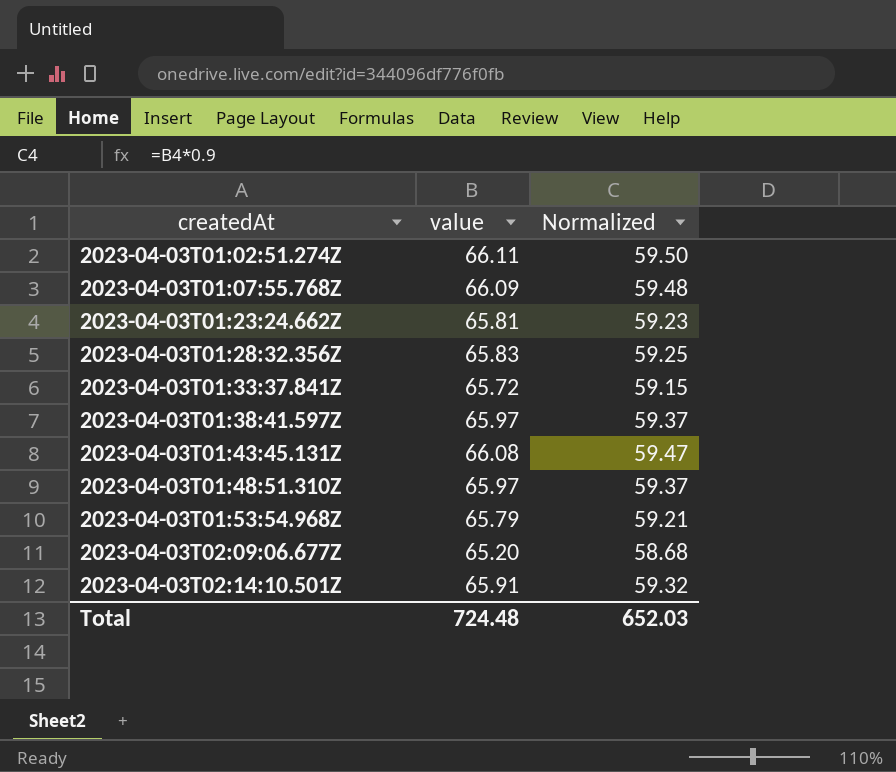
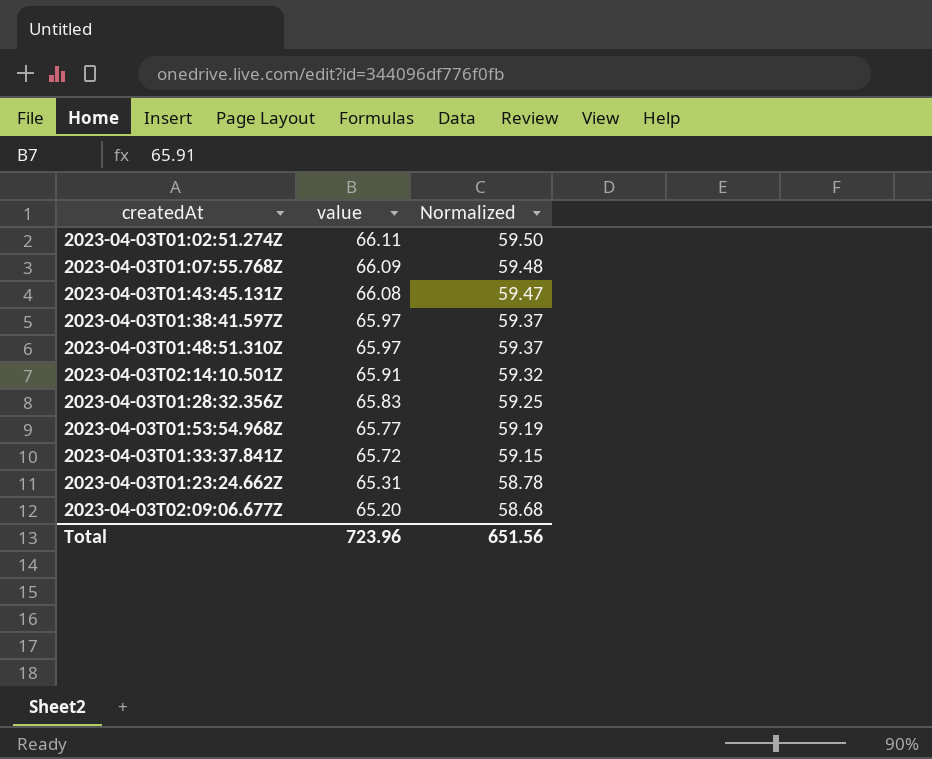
row order: createdAt ascending -> value descending
2023-04-03T01:53:54.968Z | value: 65.79 -> 65.77
2023-04-03T01:53:54.968Z | Normalized: 59.21 -> 59.19
2023-04-03T01:23:24.662Z | value: 65.81 -> 65.31
2023-04-03T01:23:24.662Z | Normalized: 59.23 -> 58.78
Total | value: 724.48 -> 723.96
Total | Normalized: 652.03 -> 651.56

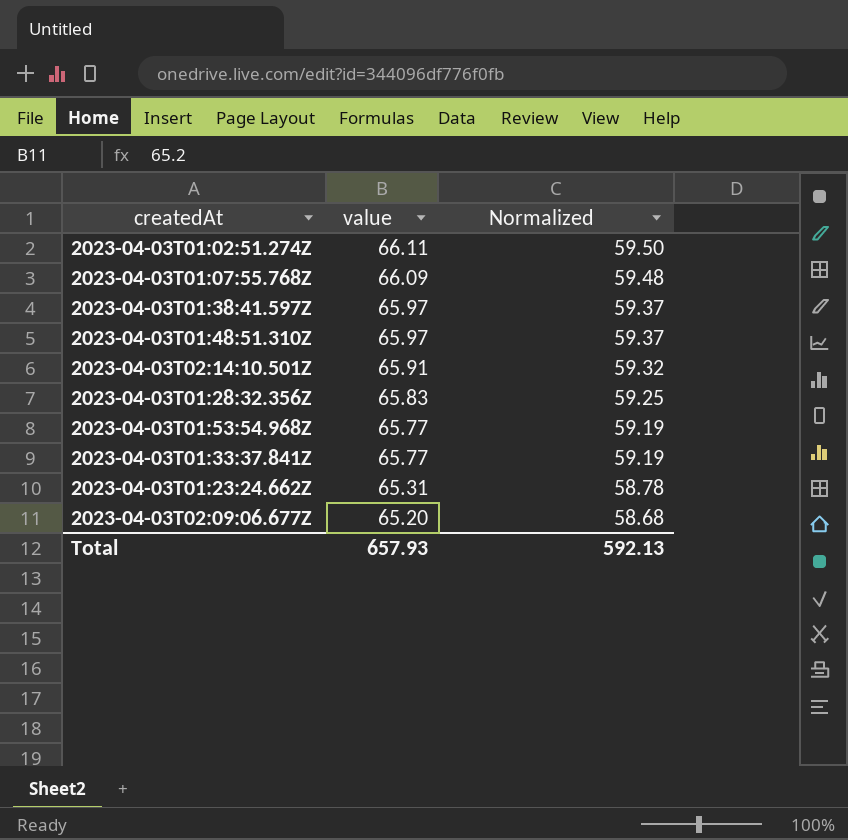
row 2023-04-03T01:43:45.131Z: 66.08 | 59.47 -> none
2023-04-03T01:33:37.841Z | value: 65.72 -> 65.77
2023-04-03T01:33:37.841Z | Normalized: 59.15 -> 59.19
Total | value: 723.96 -> 657.93
Total | Normalized: 651.56 -> 592.13

